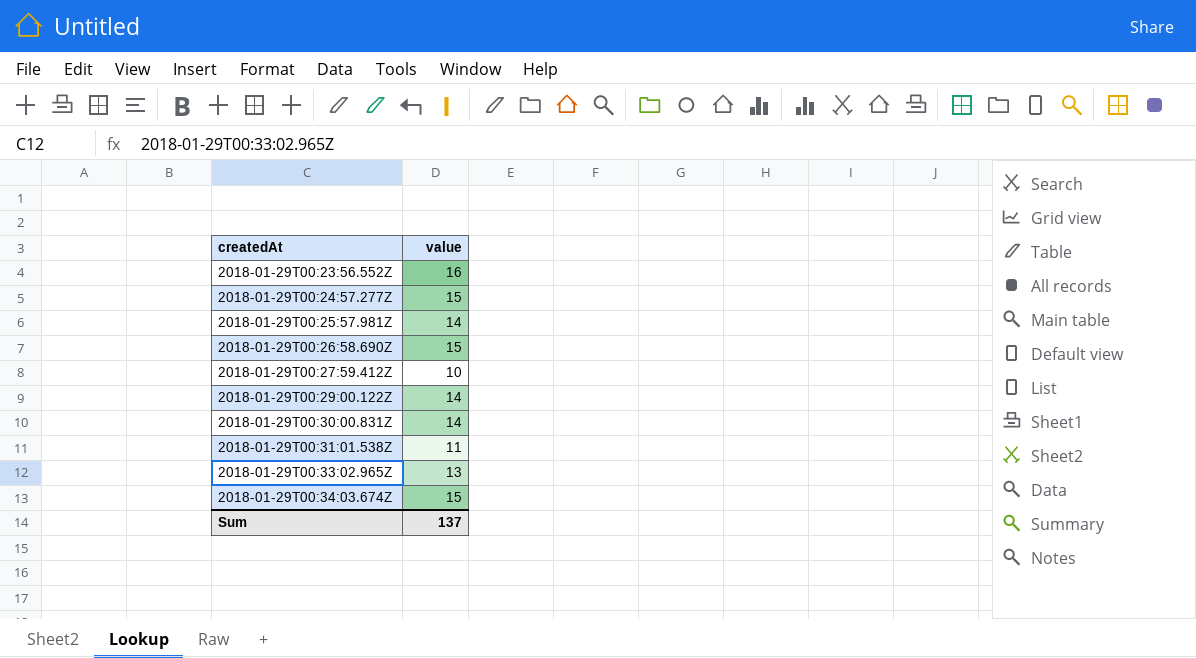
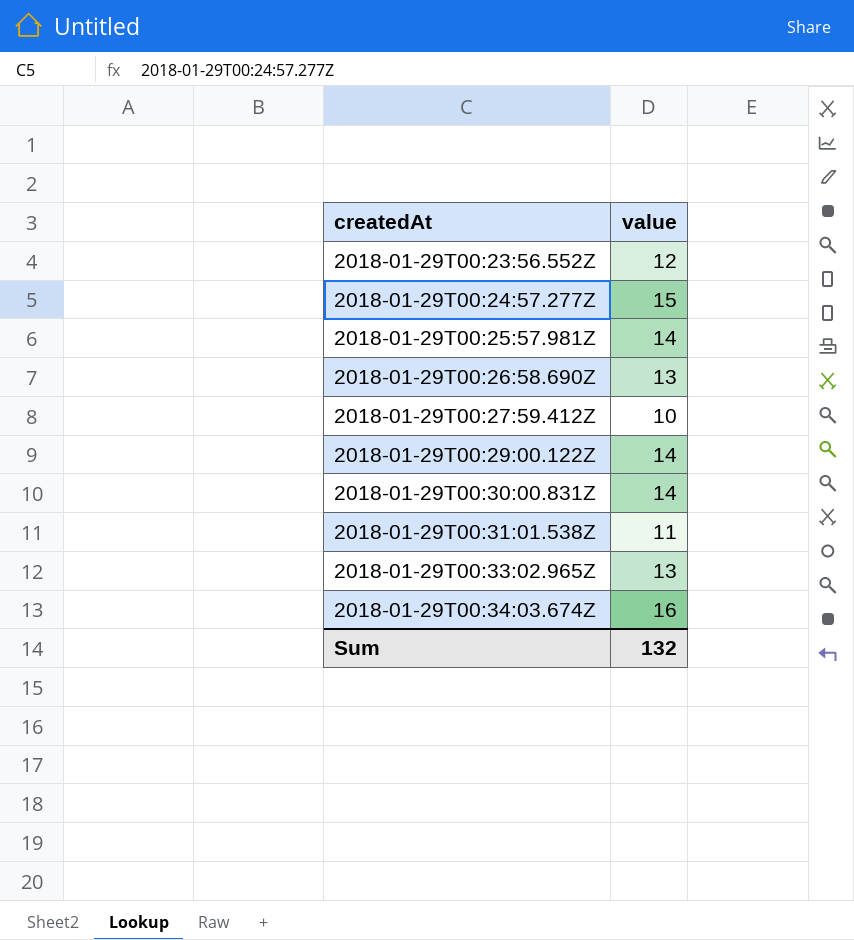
2018-01-29T00:23:56.552Z | value: 16 -> 12
2018-01-29T00:26:58.690Z | value: 15 -> 13
2018-01-29T00:34:03.674Z | value: 15 -> 16
Sum | value: 137 -> 132

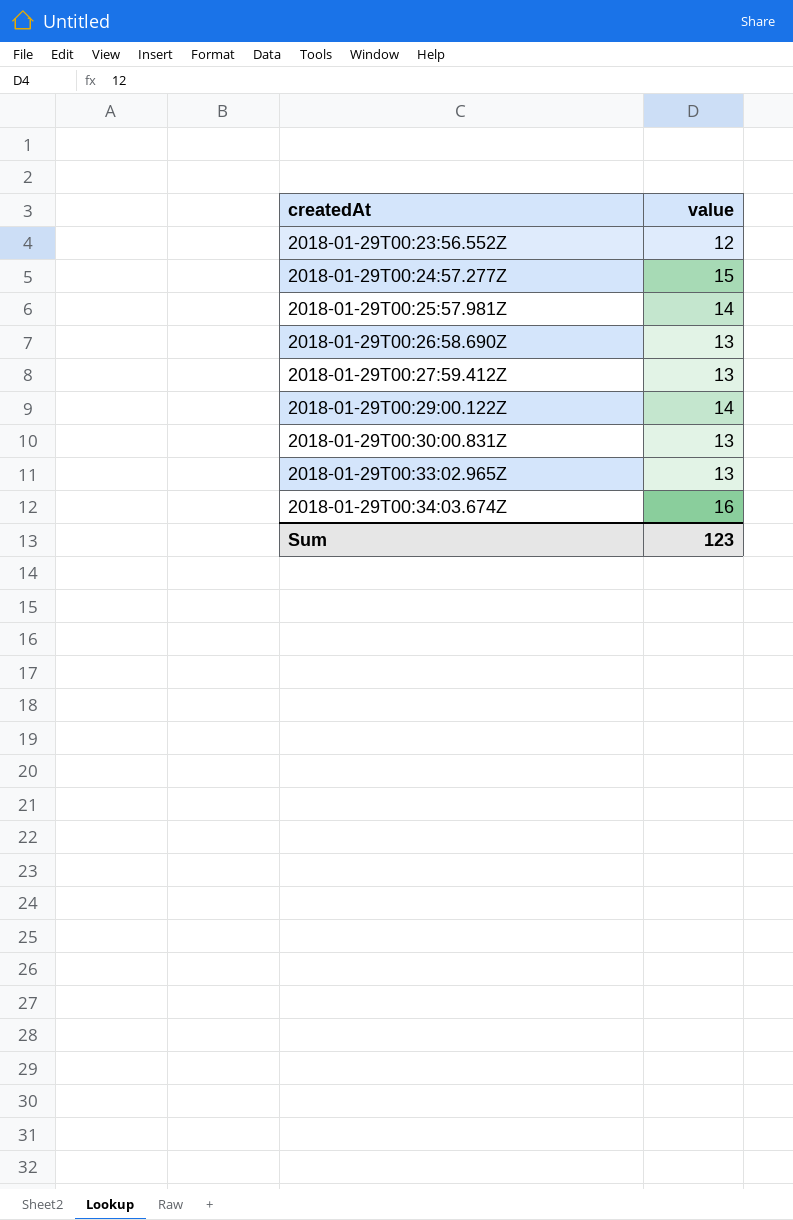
row 2018-01-29T00:31:01.538Z: 11 -> none
2018-01-29T00:27:59.412Z | value: 10 -> 13
2018-01-29T00:30:00.831Z | value: 14 -> 13
Sum | value: 132 -> 123

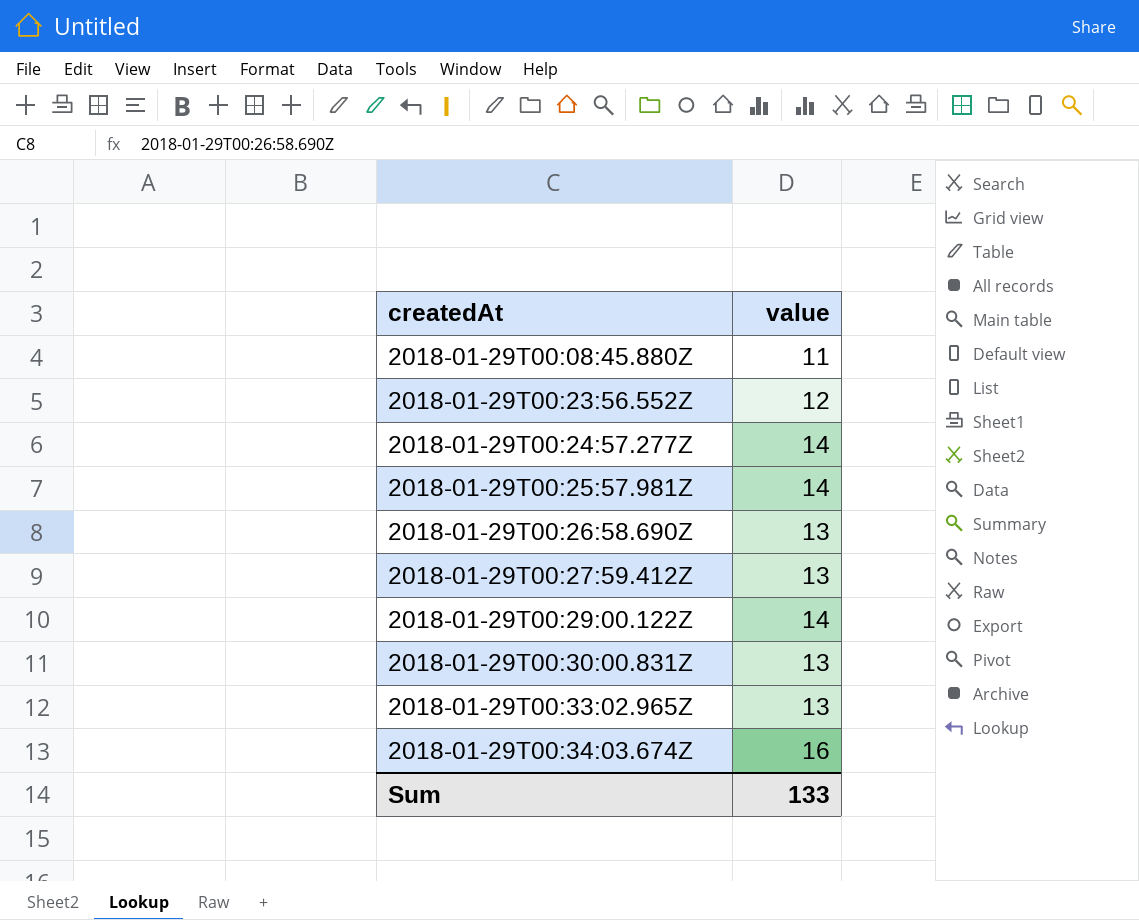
row 2018-01-29T00:08:45.880Z: none -> 11
2018-01-29T00:24:57.277Z | value: 15 -> 14
Sum | value: 123 -> 133

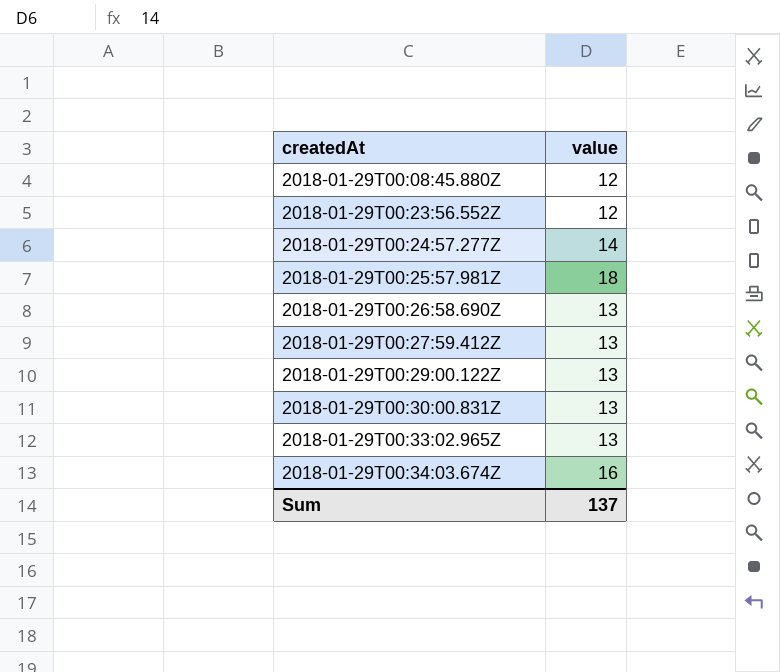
2018-01-29T00:08:45.880Z | value: 11 -> 12
2018-01-29T00:25:57.981Z | value: 14 -> 18
2018-01-29T00:29:00.122Z | value: 14 -> 13
Sum | value: 133 -> 137

